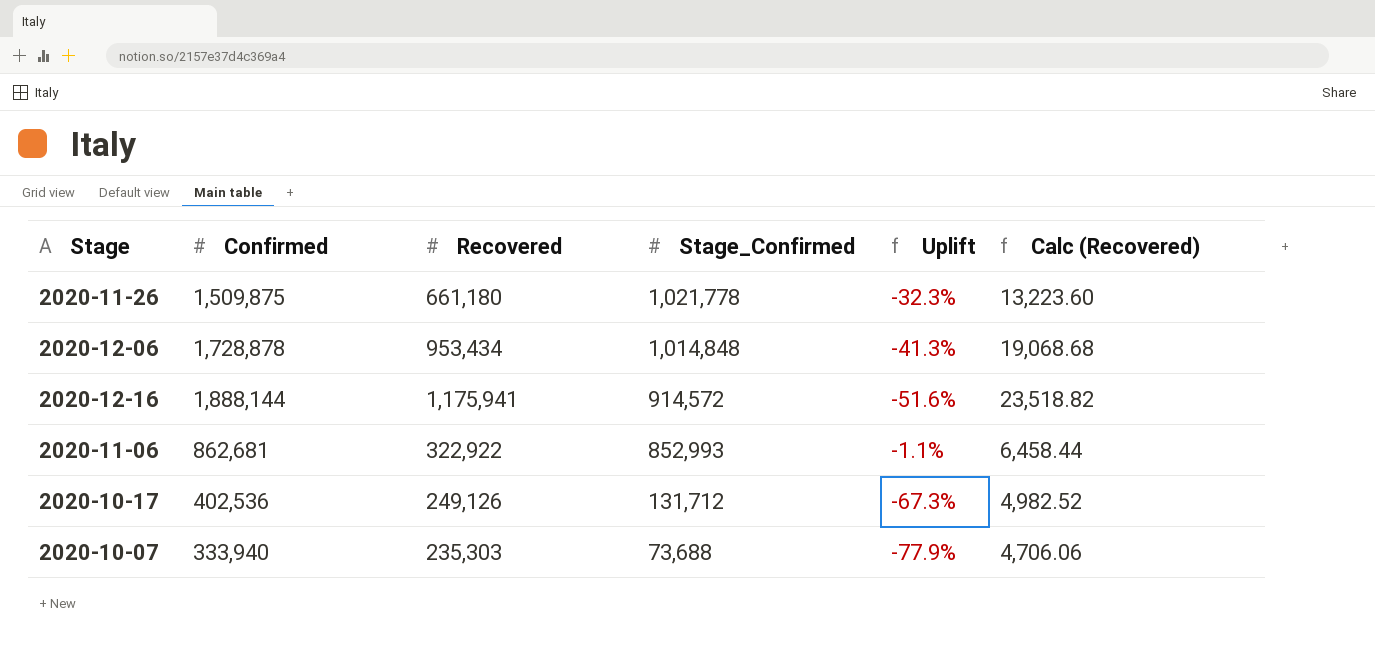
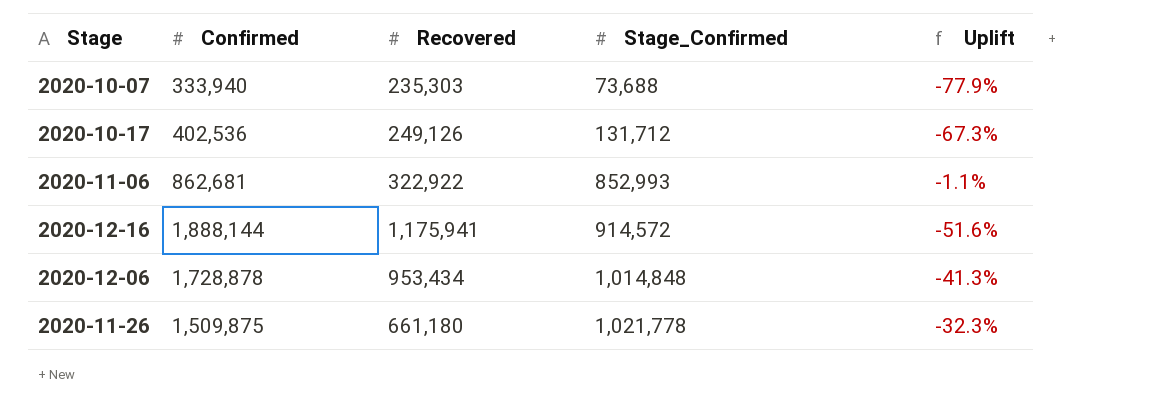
row order: Stage_Confirmed descending -> Stage_Confirmed ascending
column Calc (Recovered) | formula: [Recovered] * 0.02 -> none

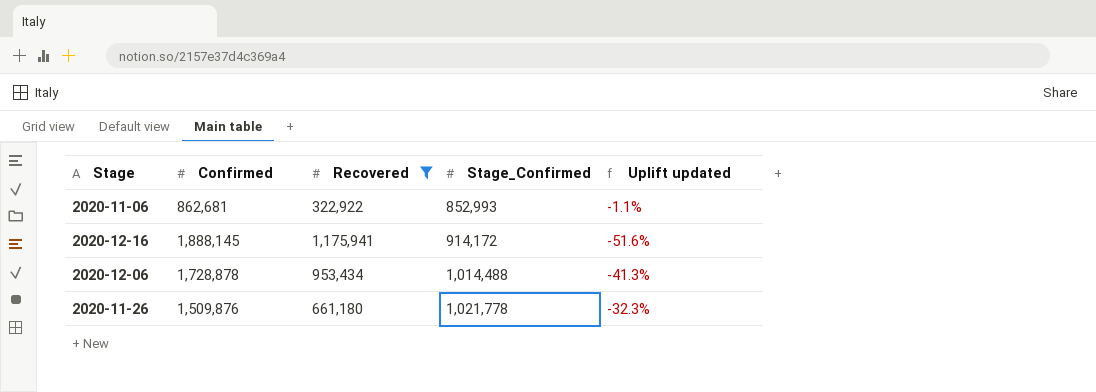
filter: none -> Recovered >= 322,922
column name: Uplift -> Uplift updated
2020-12-16 | Confirmed: 1,888,144 -> 1,888,145
2020-12-16 | Stage_Confirmed: 914,572 -> 914,172
2020-12-06 | Stage_Confirmed: 1,014,848 -> 1,014,488
2020-11-26 | Confirmed: 1,509,875 -> 1,509,876

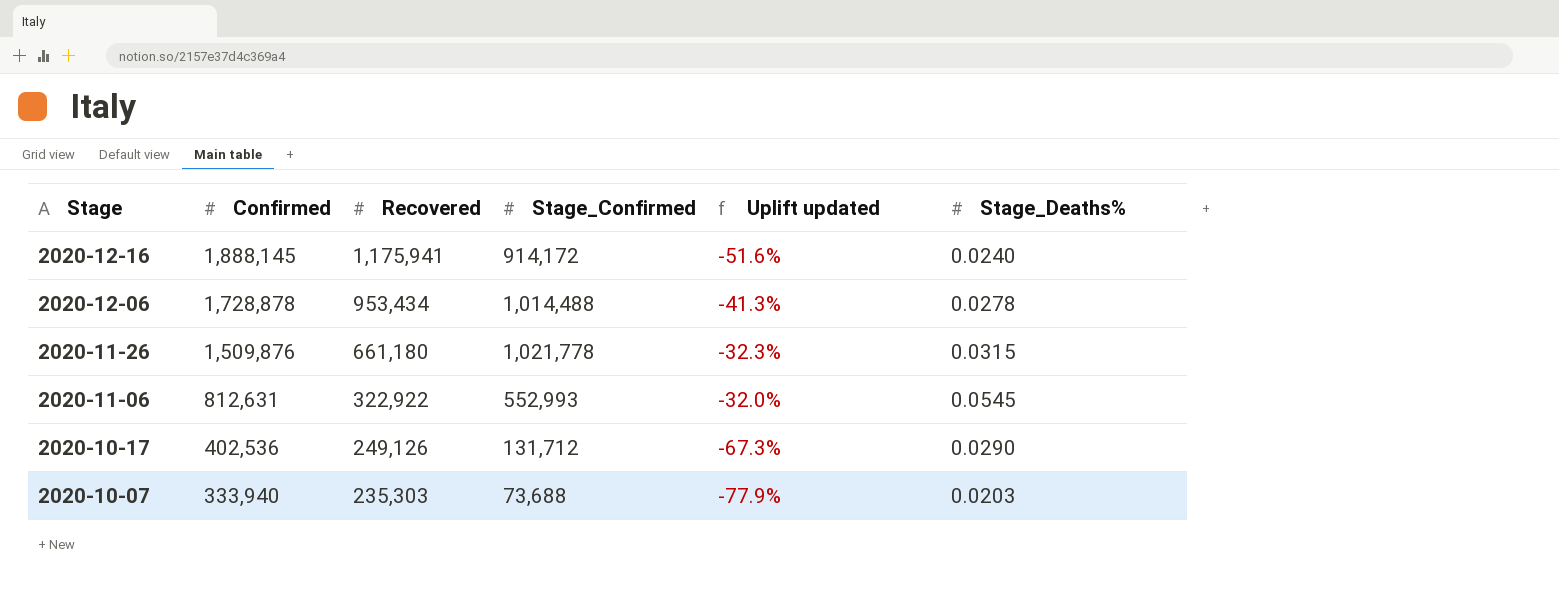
filter: Recovered >= 322,922 -> none
row order: Stage_Confirmed ascending -> Stage descending
column Stage_Deaths% | position: none -> 6
2020-11-06 | Confirmed: 862,681 -> 812,631
2020-11-06 | Stage_Confirmed: 852,993 -> 552,993
2020-11-06 | Uplift updated: -1.1% -> -32.0%

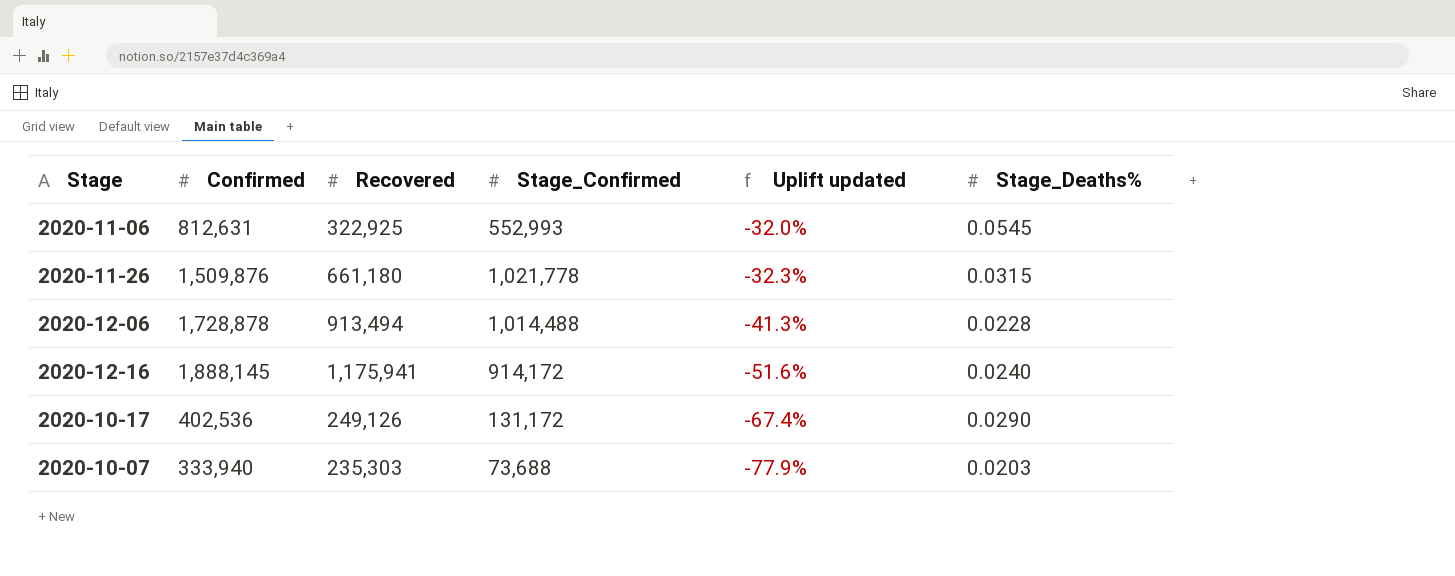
row order: Stage descending -> Uplift updated descending
2020-11-06 | Recovered: 322,922 -> 322,925
2020-12-06 | Recovered: 953,434 -> 913,494
2020-12-06 | Stage_Deaths%: 0.0278 -> 0.0228
2020-10-17 | Stage_Confirmed: 131,712 -> 131,172
2020-10-17 | Uplift updated: -67.3% -> -67.4%

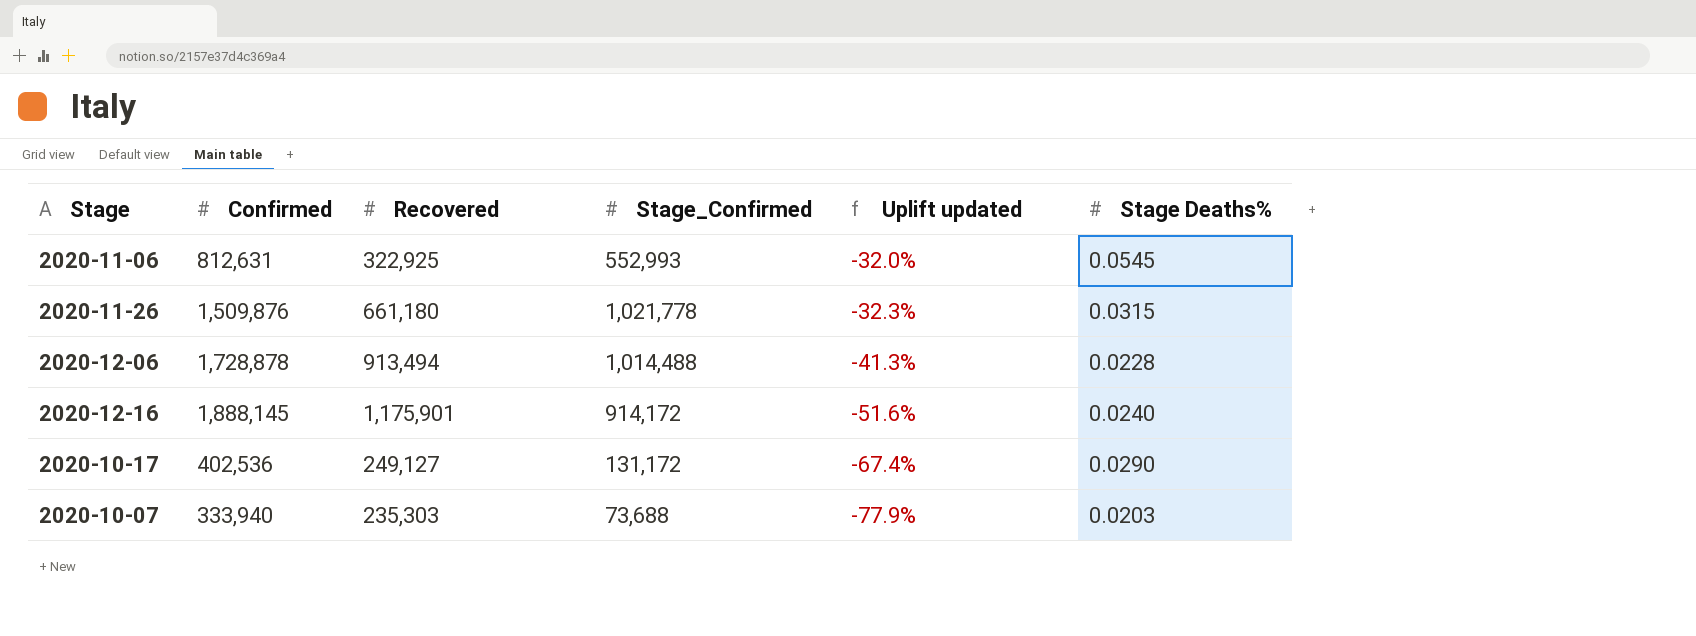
column name: Stage_Deaths% -> Stage Deaths%
2020-12-16 | Recovered: 1,175,941 -> 1,175,901
2020-10-17 | Recovered: 249,126 -> 249,127

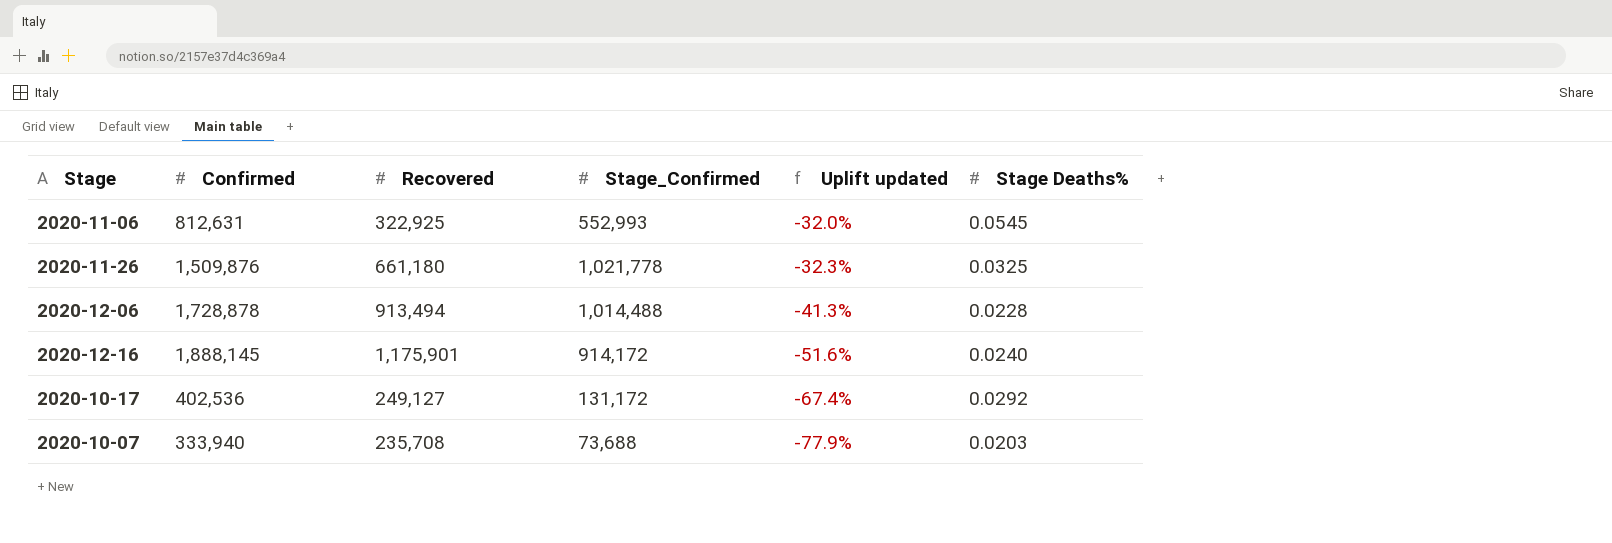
2020-11-26 | Stage Deaths%: 0.0315 -> 0.0325
2020-10-17 | Stage Deaths%: 0.0290 -> 0.0292
2020-10-07 | Recovered: 235,303 -> 235,708

